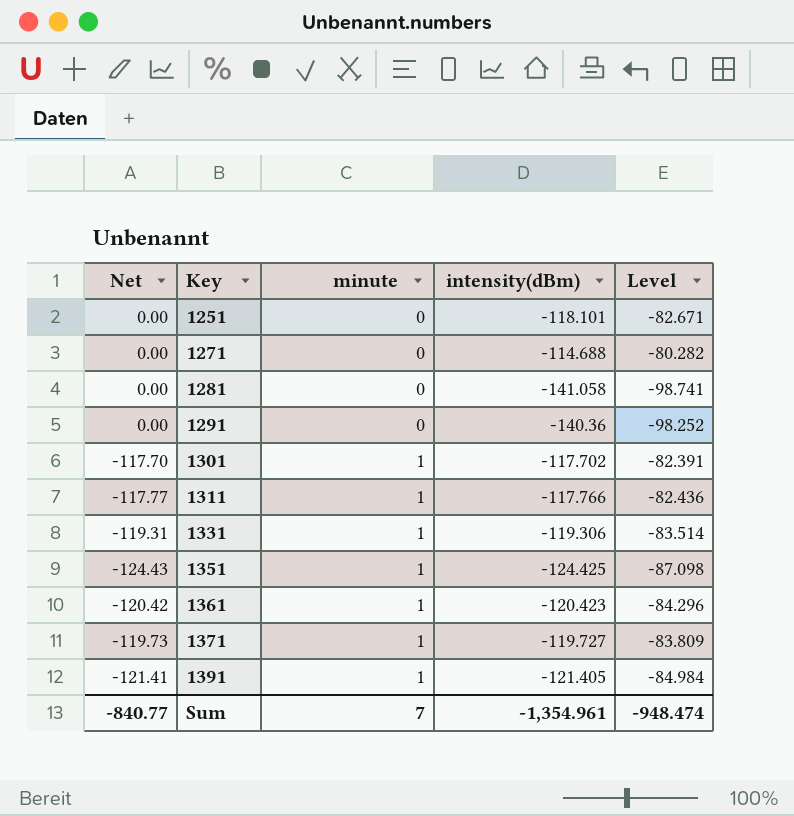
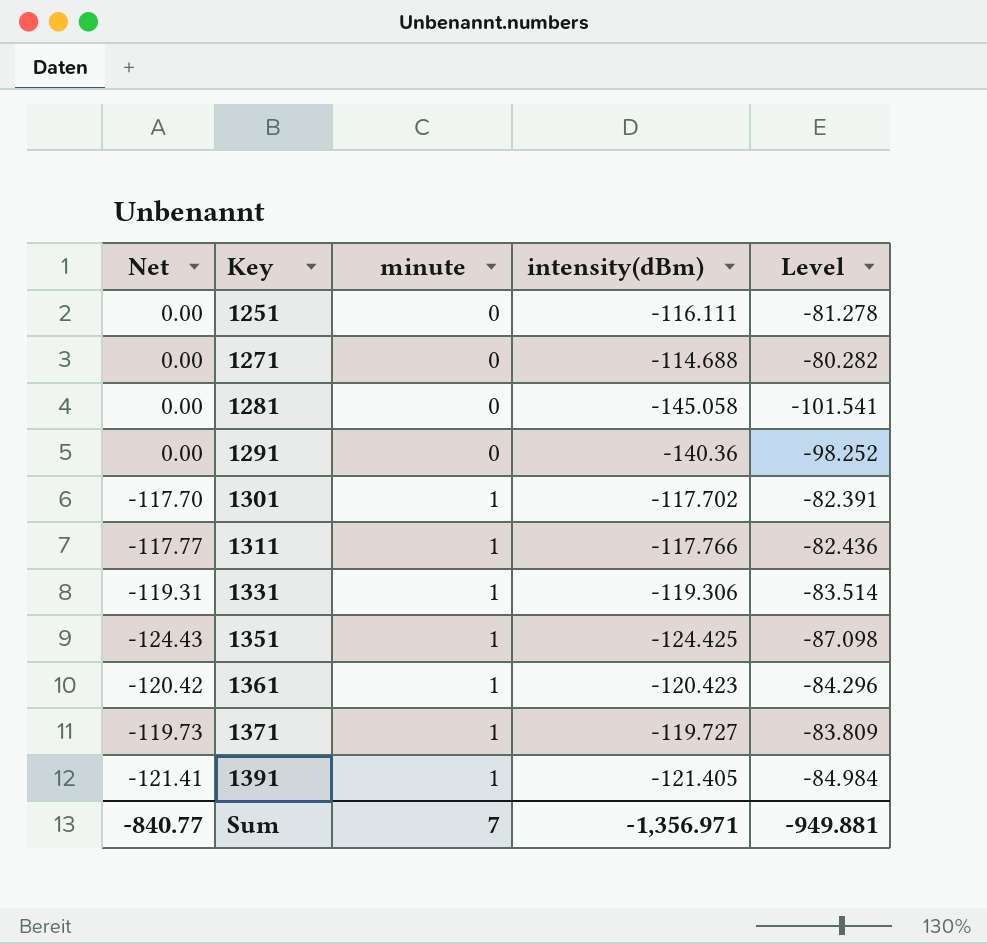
1251 | intensity(dBm): -118.101 -> -116.111
1251 | Level: -82.671 -> -81.278
1281 | intensity(dBm): -141.058 -> -145.058
1281 | Level: -98.741 -> -101.541
Sum | intensity(dBm): -1,354.961 -> -1,356.971
Sum | Level: -948.474 -> -949.881

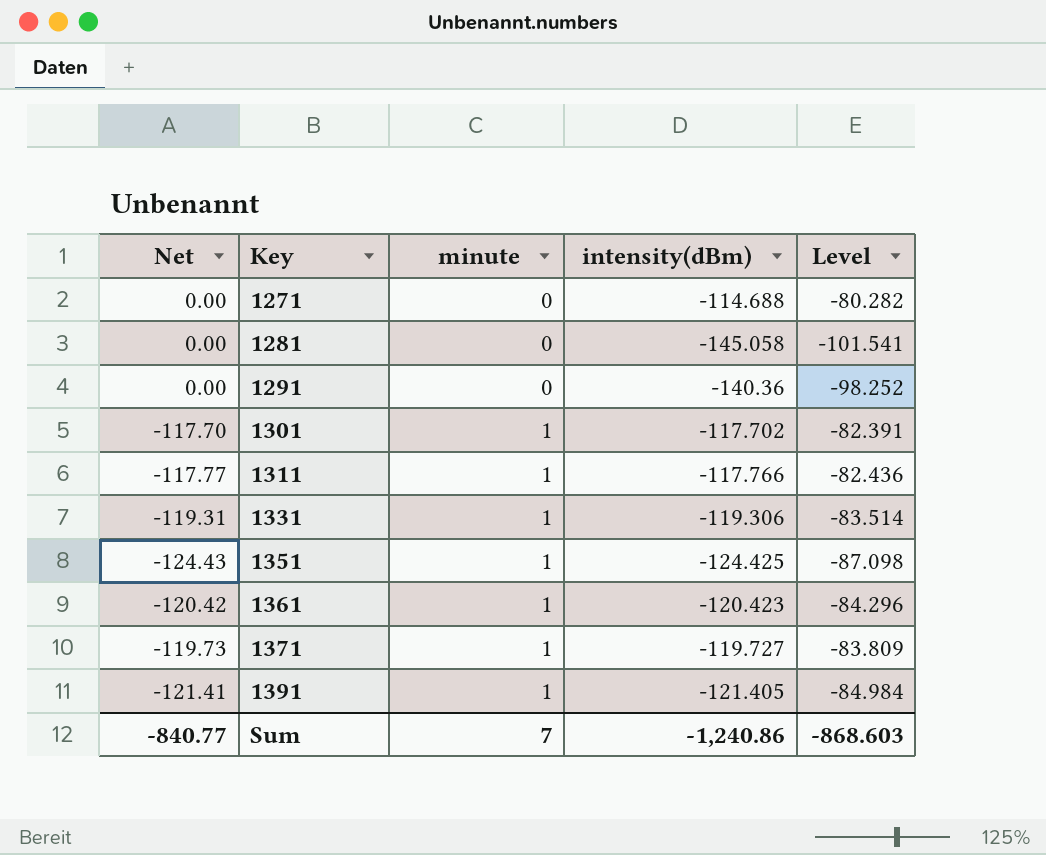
row 1251: 0.00 | 0 | -116.111 | -81.278 -> none
Sum | intensity(dBm): -1,356.971 -> -1,240.86
Sum | Level: -949.881 -> -868.603

